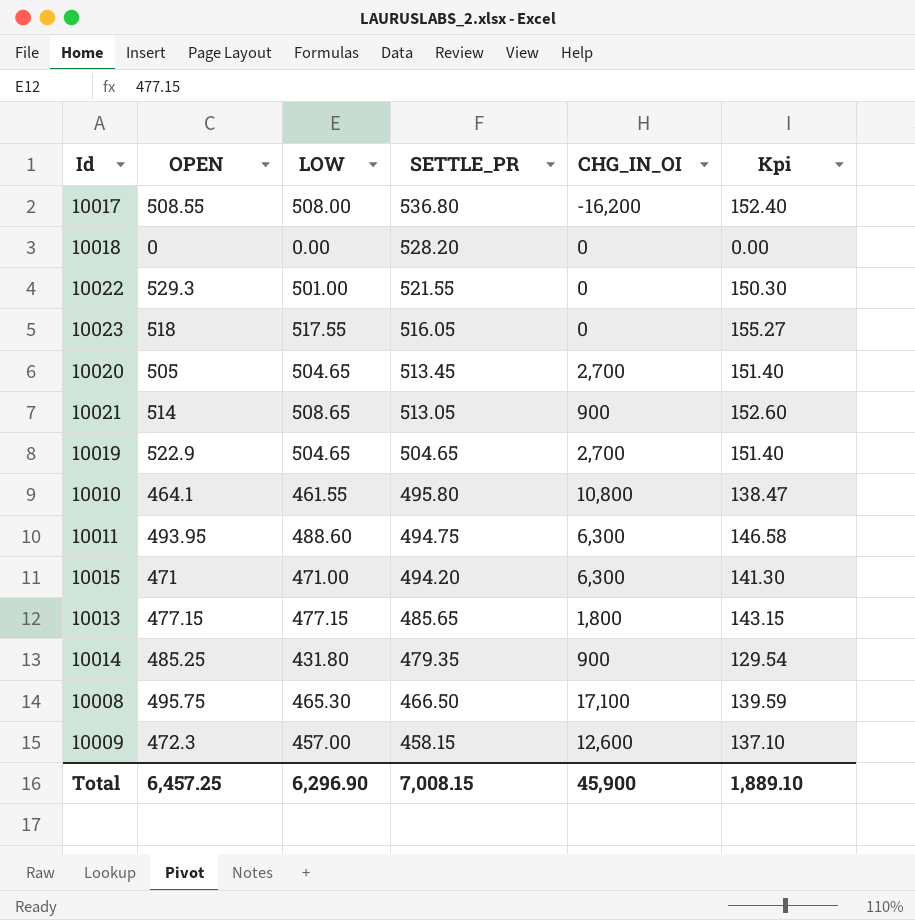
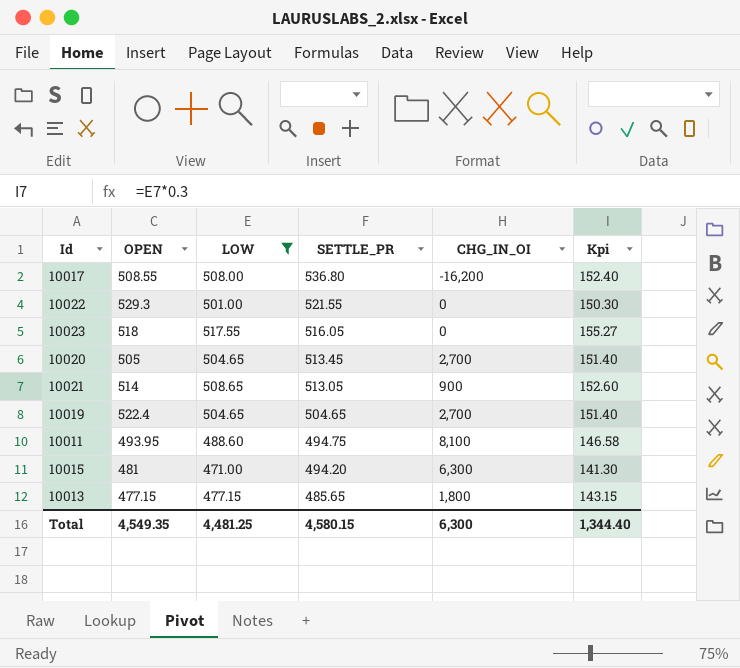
filter: none -> LOW >= 471.00
10019 | OPEN: 522.9 -> 522.4
10011 | CHG_IN_OI: 6,300 -> 8,100
10015 | OPEN: 471 -> 481
Total | OPEN: 6,457.25 -> 4,549.35
Total | LOW: 6,296.90 -> 4,481.25
Total | SETTLE_PR: 7,008.15 -> 4,580.15
Total | CHG_IN_OI: 45,900 -> 6,300
Total | Kpi: 1,889.10 -> 1,344.40

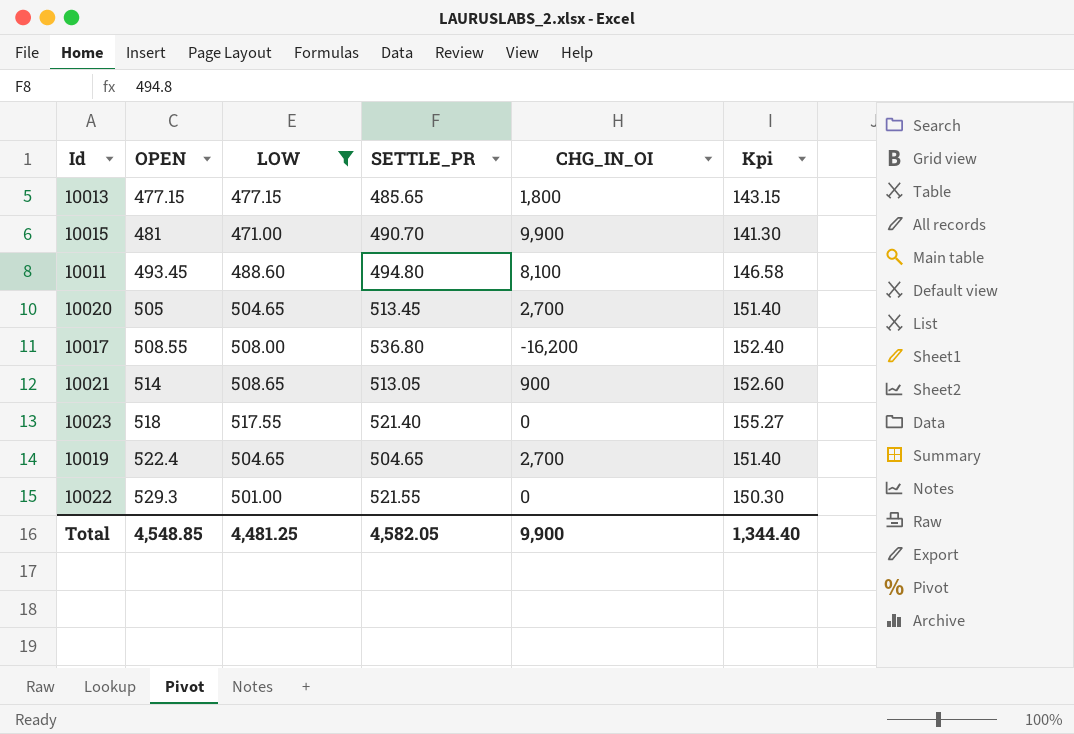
row order: SETTLE_PR descending -> OPEN ascending
10015 | SETTLE_PR: 494.20 -> 490.70
10015 | CHG_IN_OI: 6,300 -> 9,900
10011 | OPEN: 493.95 -> 493.45
10011 | SETTLE_PR: 494.75 -> 494.80
10023 | SETTLE_PR: 516.05 -> 521.40
Total | OPEN: 4,549.35 -> 4,548.85
Total | SETTLE_PR: 4,580.15 -> 4,582.05
Total | CHG_IN_OI: 6,300 -> 9,900

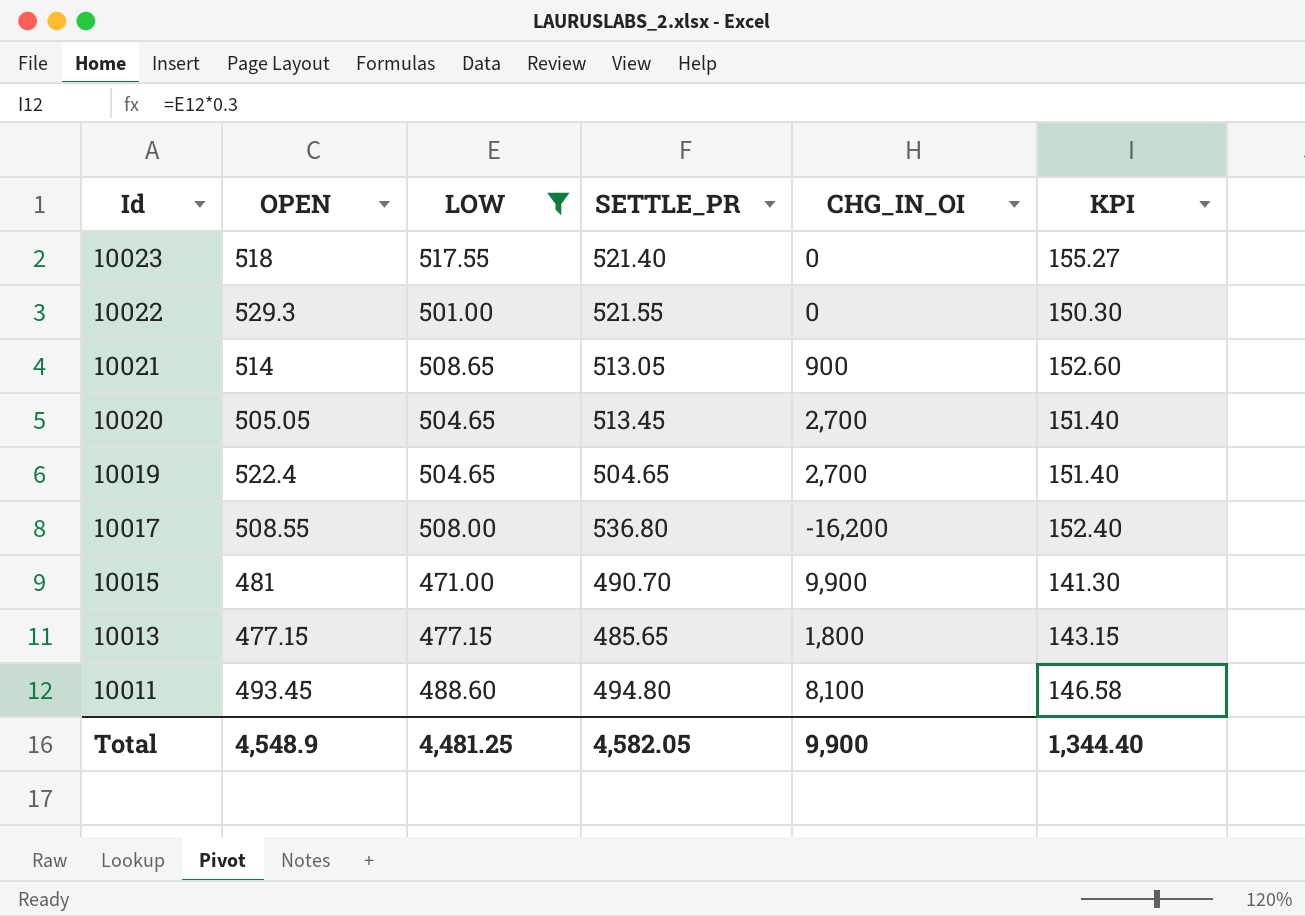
row order: OPEN ascending -> Id descending
column name: Kpi -> KPI
10020 | OPEN: 505 -> 505.05
Total | OPEN: 4,548.85 -> 4,548.9

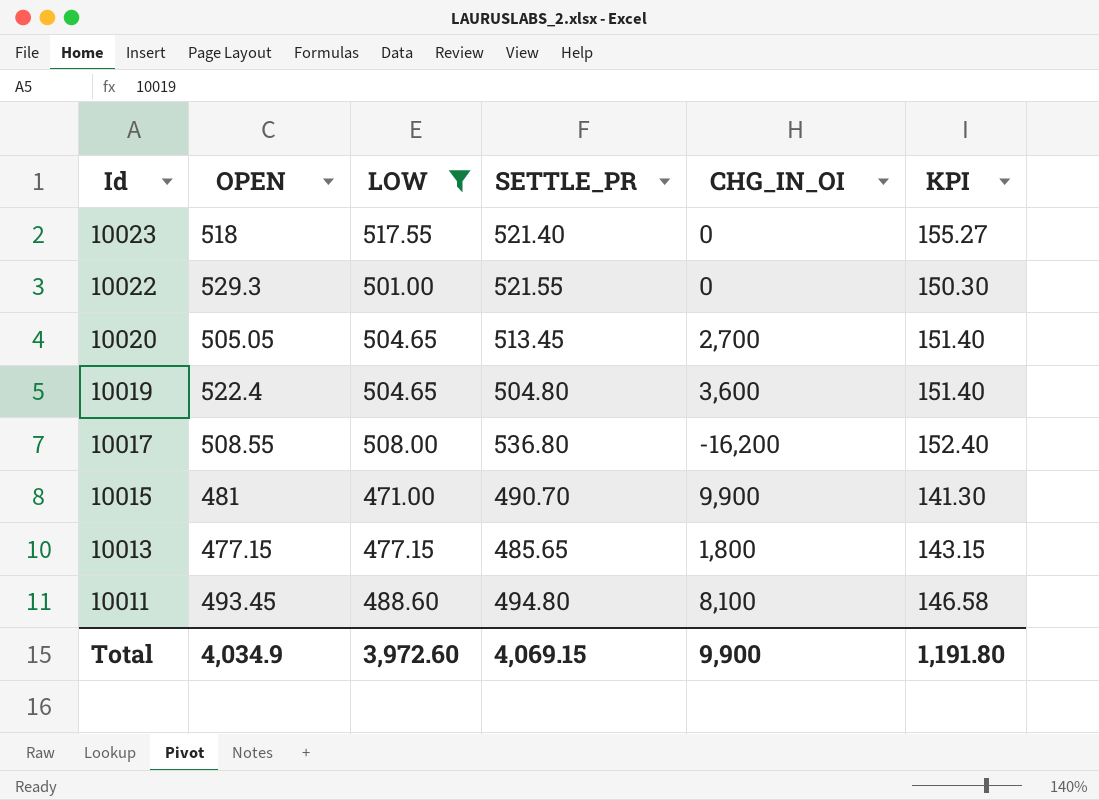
row 10021: 514 | 508.65 | 513.05 | 900 | 152.60 -> none
10019 | SETTLE_PR: 504.65 -> 504.80
10019 | CHG_IN_OI: 2,700 -> 3,600
Total | OPEN: 4,548.9 -> 4,034.9
Total | LOW: 4,481.25 -> 3,972.60
Total | SETTLE_PR: 4,582.05 -> 4,069.15
Total | KPI: 1,344.40 -> 1,191.80

